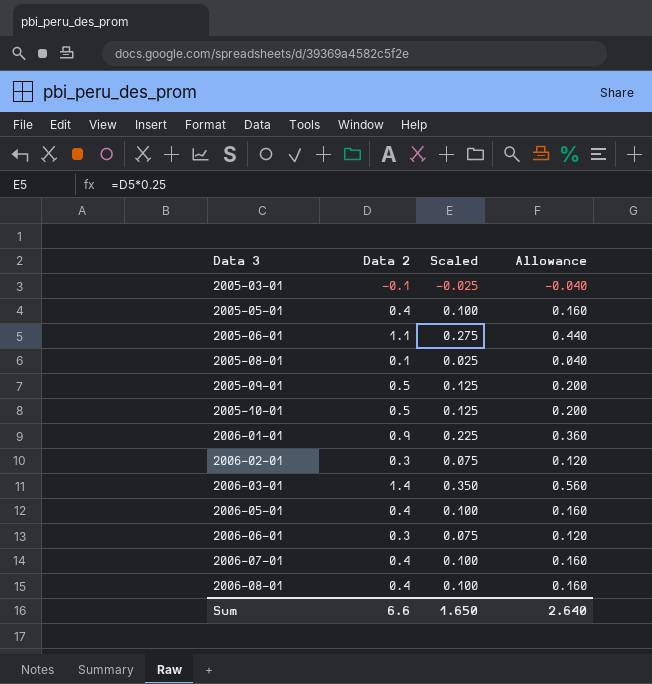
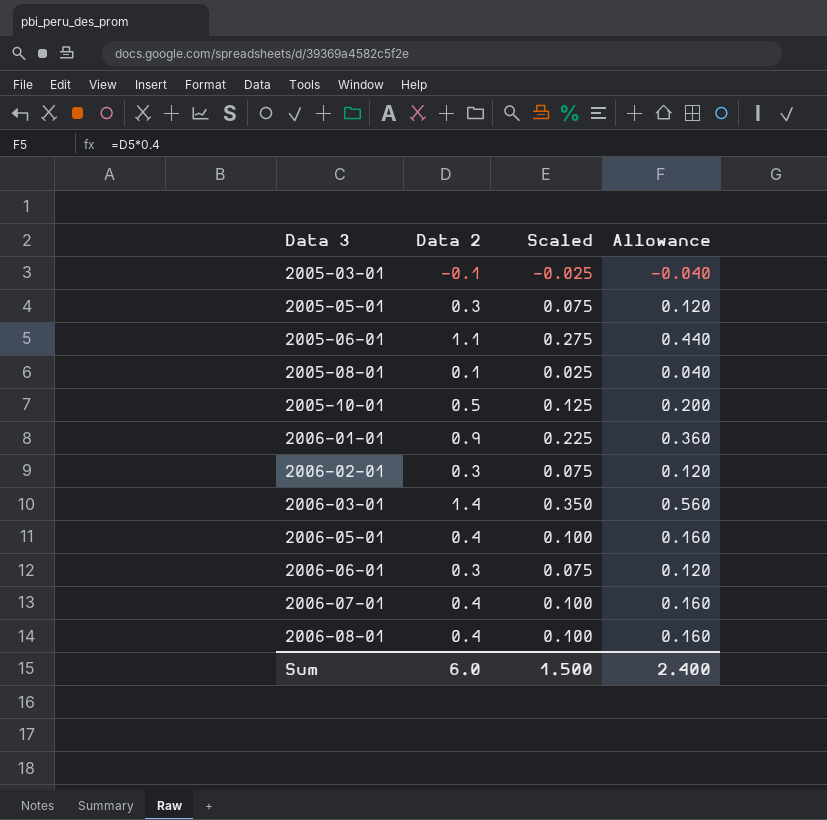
row 2005-09-01: 0.5 | 0.125 | 0.200 -> none
2005-05-01 | Data 2: 0.4 -> 0.3
2005-05-01 | Scaled: 0.100 -> 0.075
2005-05-01 | Allowance: 0.160 -> 0.120
Sum | Data 2: 6.6 -> 6.0
Sum | Scaled: 1.650 -> 1.500
Sum | Allowance: 2.640 -> 2.400

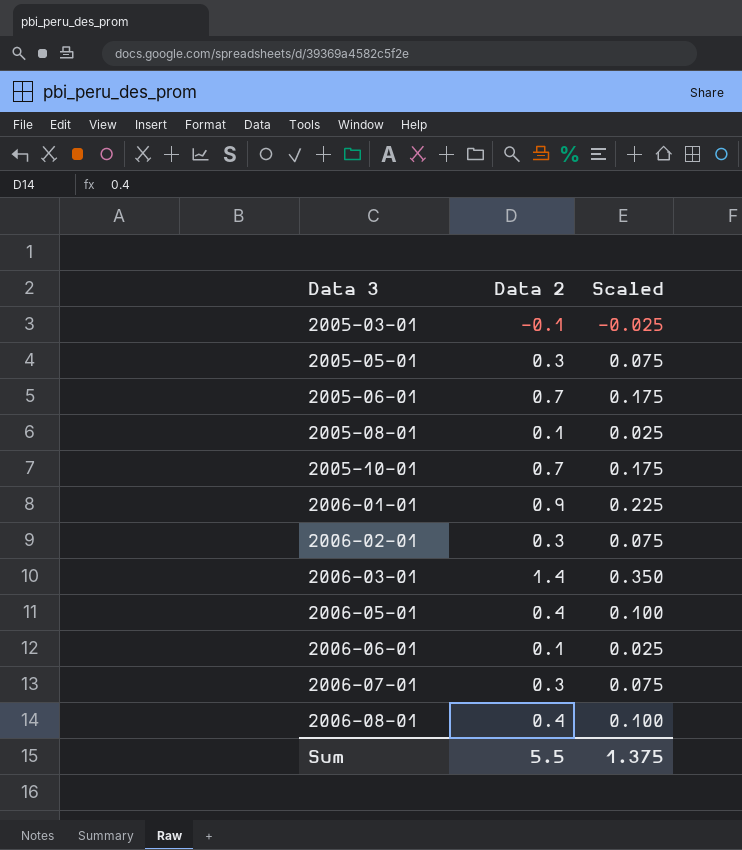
column Allowance | formula: [Data 2] * 0.4 -> none
2005-06-01 | Data 2: 1.1 -> 0.7
2005-06-01 | Scaled: 0.275 -> 0.175
2005-10-01 | Data 2: 0.5 -> 0.7
2005-10-01 | Scaled: 0.125 -> 0.175
2006-06-01 | Data 2: 0.3 -> 0.1
2006-06-01 | Scaled: 0.075 -> 0.025
2006-07-01 | Data 2: 0.4 -> 0.3
2006-07-01 | Scaled: 0.100 -> 0.075
Sum | Data 2: 6.0 -> 5.5
Sum | Scaled: 1.500 -> 1.375

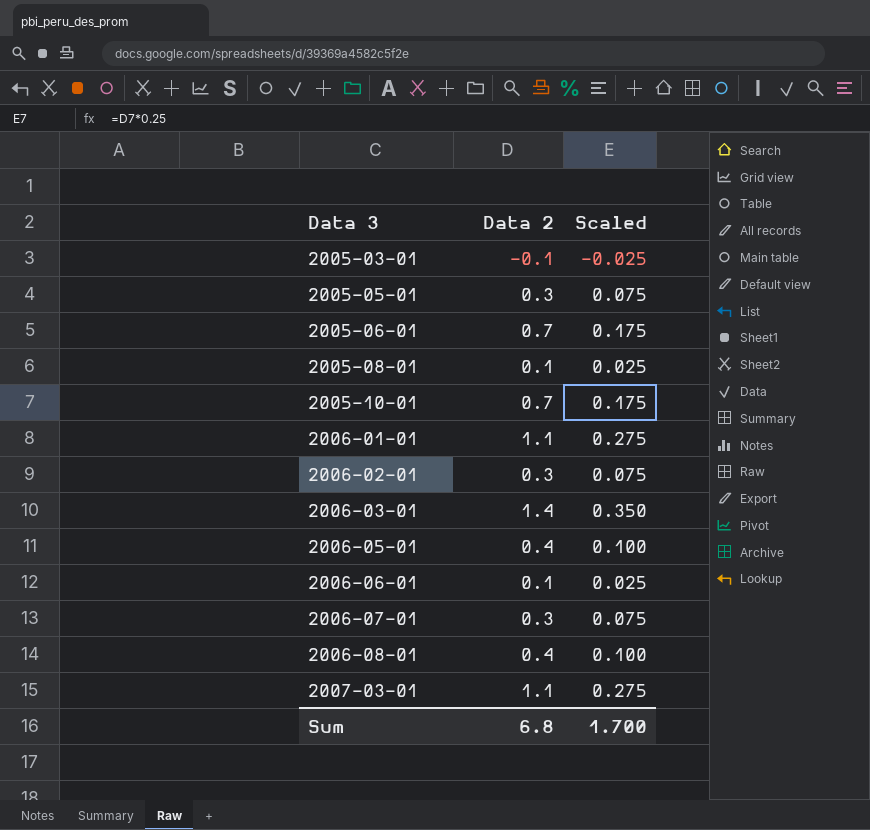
2006-01-01 | Data 2: 0.9 -> 1.1
2006-01-01 | Scaled: 0.225 -> 0.275
row 2007-03-01: none -> 1.1 | 0.275
Sum | Data 2: 5.5 -> 6.8
Sum | Scaled: 1.375 -> 1.700

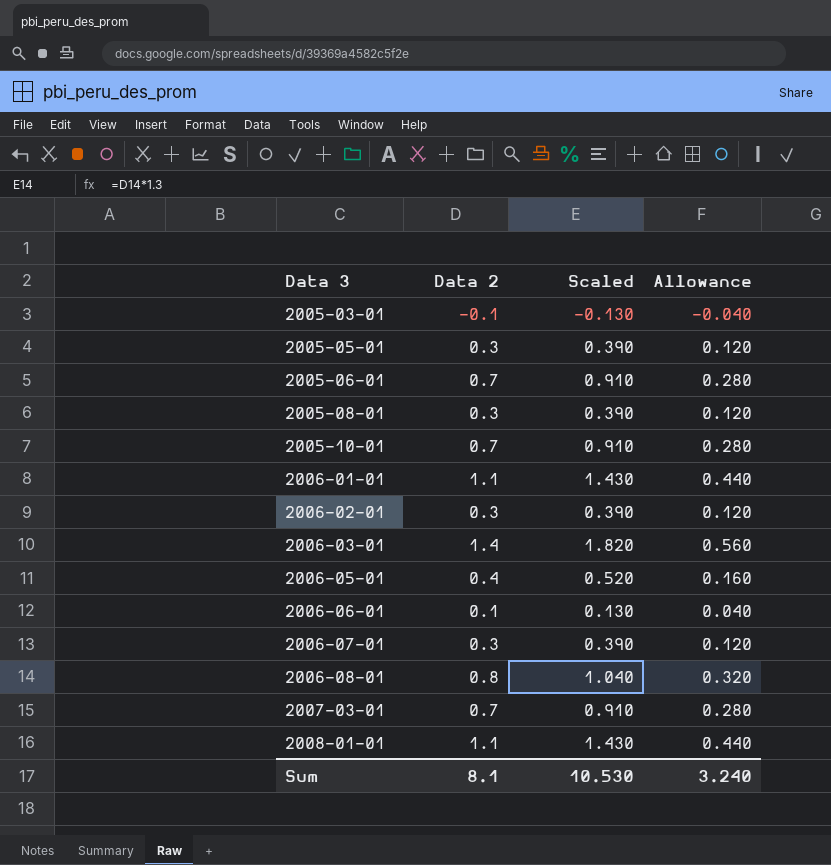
column Scaled | formula: [Data 2] * 0.25 -> [Data 2] * 1.3
column Allowance | formula: none -> [Data 2] * 0.4
2005-08-01 | Data 2: 0.1 -> 0.3
2006-08-01 | Data 2: 0.4 -> 0.8
2007-03-01 | Data 2: 1.1 -> 0.7
row 2008-01-01: none -> 1.1 | 1.430 | 0.440
Sum | Data 2: 6.8 -> 8.1
Sum | Scaled: 1.700 -> 10.530

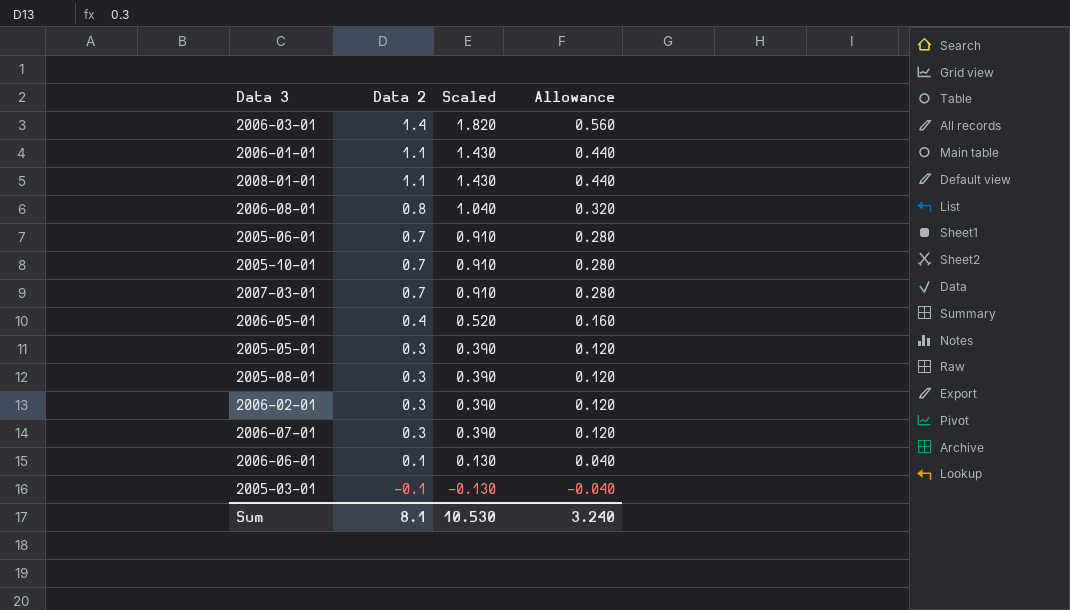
row order: Data 3 ascending -> Data 2 descending

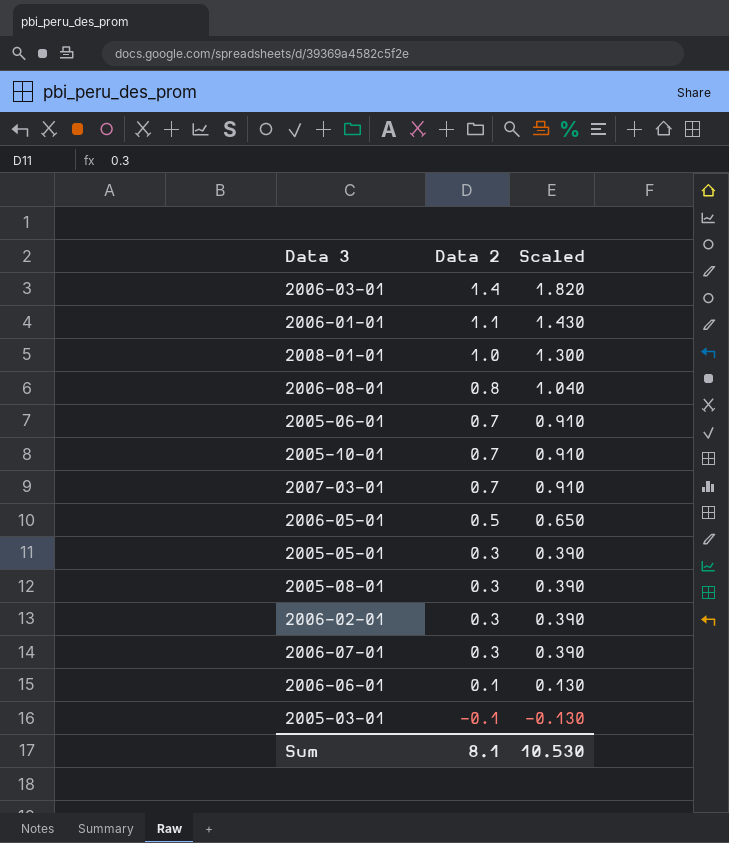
column Allowance | formula: [Data 2] * 0.4 -> none
2008-01-01 | Data 2: 1.1 -> 1.0
2008-01-01 | Scaled: 1.430 -> 1.300
2006-05-01 | Data 2: 0.4 -> 0.5
2006-05-01 | Scaled: 0.520 -> 0.650

